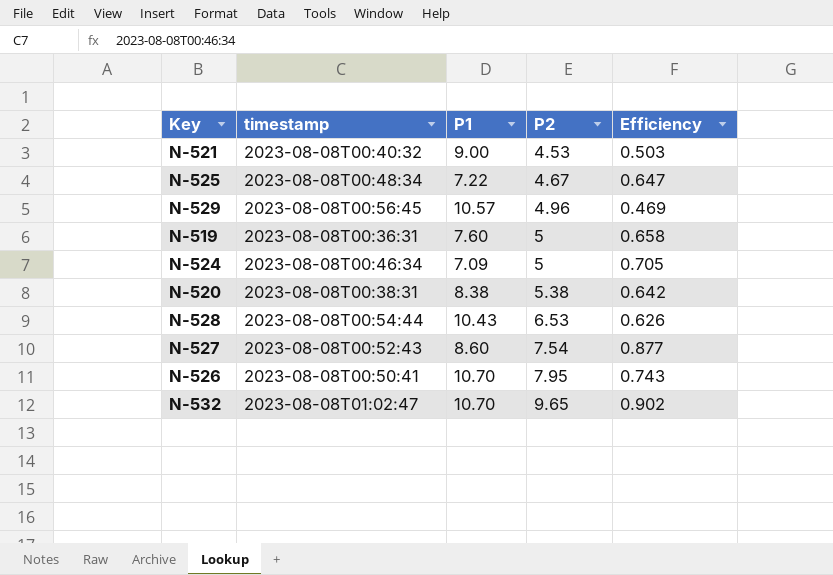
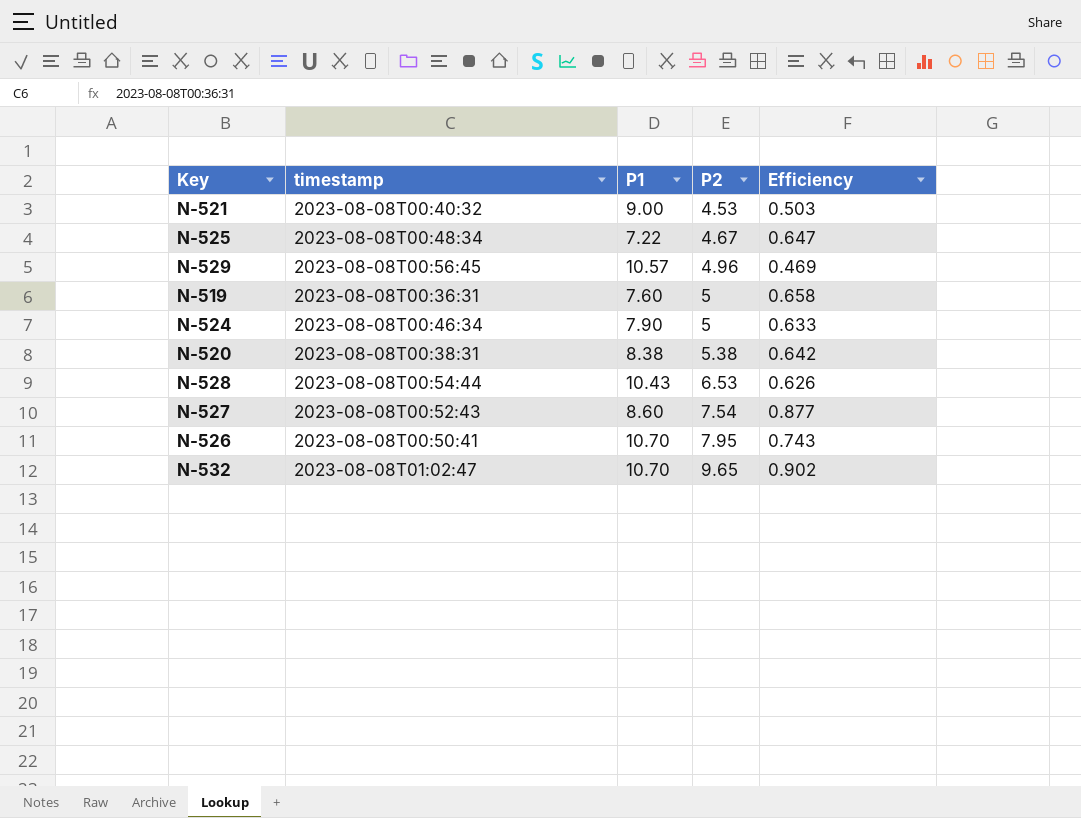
N-524 | P1: 7.09 -> 7.90
N-524 | Efficiency: 0.705 -> 0.633

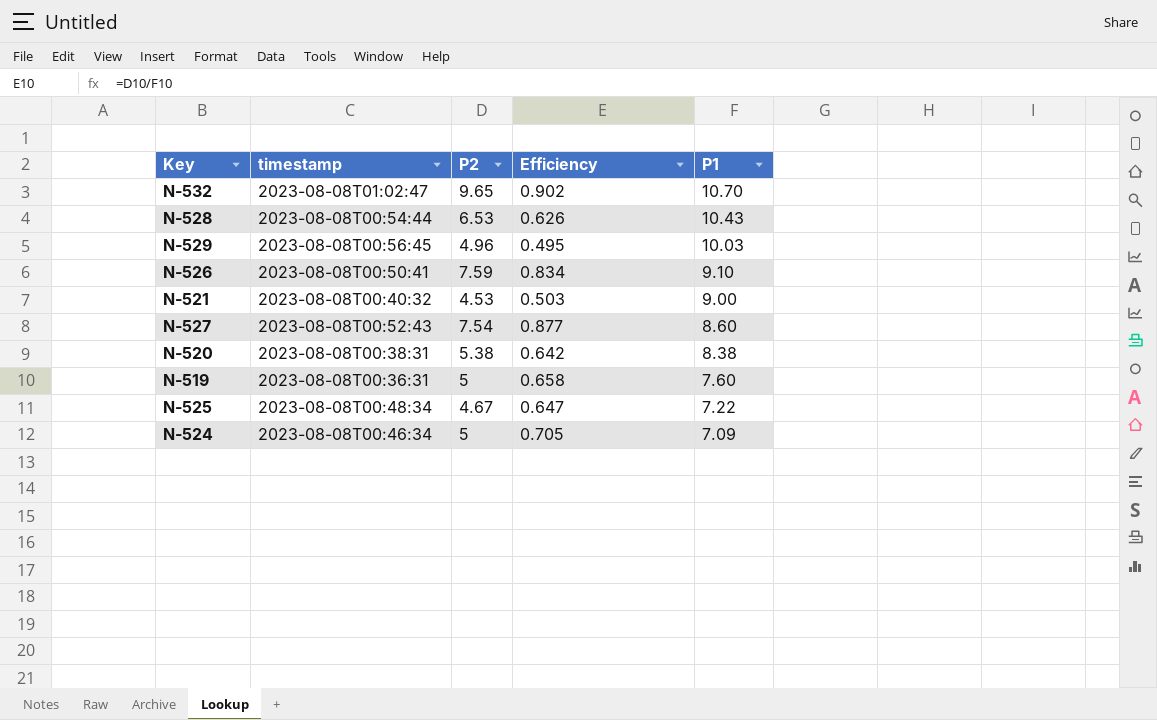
row order: P2 ascending -> P1 descending
column P1 | position: 3 -> 5
N-529 | Efficiency: 0.469 -> 0.495
N-529 | P1: 10.57 -> 10.03
N-526 | P2: 7.95 -> 7.59
N-526 | Efficiency: 0.743 -> 0.834
N-526 | P1: 10.70 -> 9.10
N-524 | Efficiency: 0.633 -> 0.705
N-524 | P1: 7.90 -> 7.09

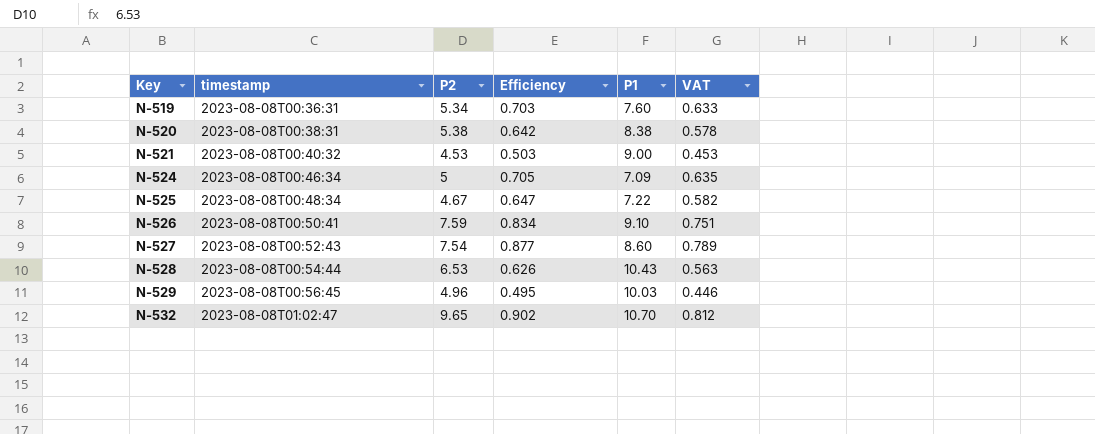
row order: P1 descending -> Key ascending
column VAT | formula: none -> [Efficiency] * 0.9
N-519 | P2: 5 -> 5.34
N-519 | Efficiency: 0.658 -> 0.703

